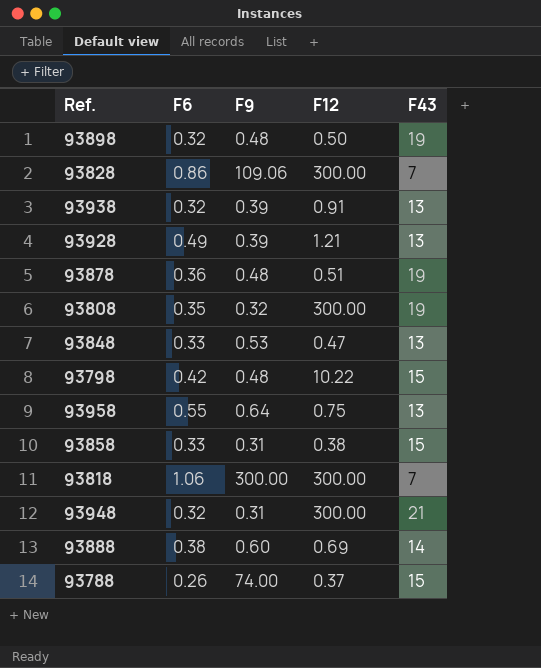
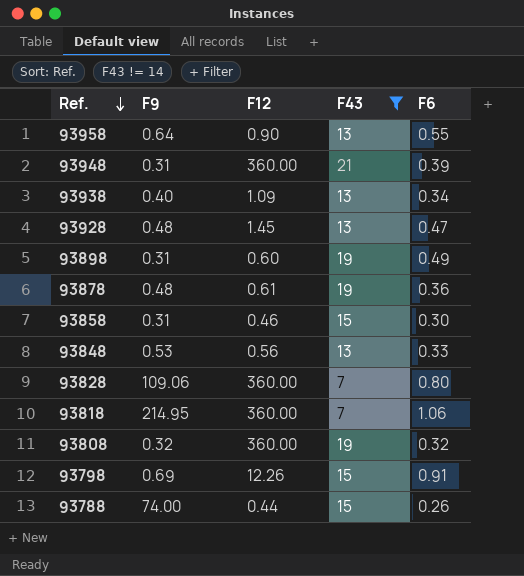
filter: none -> F43 != 14
row order: none -> Ref. descending
column F6 | position: 2 -> 5
93958 | F12: 0.75 -> 0.90
93948 | F12: 300.00 -> 360.00
93948 | F6: 0.32 -> 0.39
93938 | F9: 0.39 -> 0.40
93938 | F12: 0.91 -> 1.09
93938 | F6: 0.32 -> 0.34
93928 | F9: 0.39 -> 0.48
93928 | F12: 1.21 -> 1.45
93928 | F6: 0.49 -> 0.47
93898 | F9: 0.48 -> 0.31
93898 | F12: 0.50 -> 0.60
93898 | F6: 0.32 -> 0.49
93878 | F12: 0.51 -> 0.61
93858 | F12: 0.38 -> 0.46
93858 | F6: 0.33 -> 0.30
93848 | F12: 0.47 -> 0.56
93828 | F12: 300.00 -> 360.00
93828 | F6: 0.86 -> 0.80
93818 | F9: 300.00 -> 214.95
93818 | F12: 300.00 -> 360.00
93808 | F12: 300.00 -> 360.00
93808 | F6: 0.35 -> 0.32
93798 | F9: 0.48 -> 0.69
93798 | F12: 10.22 -> 12.26
93798 | F6: 0.42 -> 0.91
93788 | F12: 0.37 -> 0.44

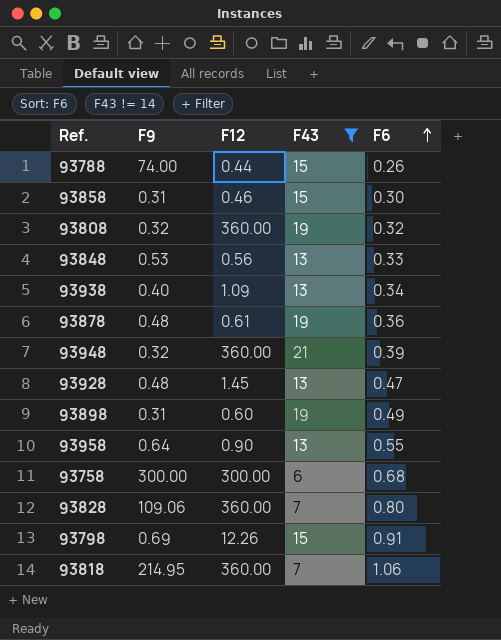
row order: Ref. descending -> F6 ascending
93948 | F9: 0.31 -> 0.32
row 93758: none -> 300.00 | 300.00 | 6 | 0.68

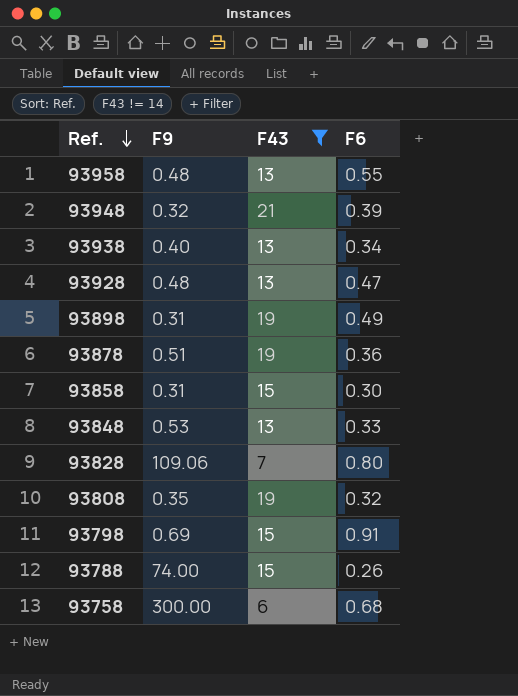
row order: F6 ascending -> Ref. descending
column F12 | position: 3 -> none
row 93818: 214.95 | 360.00 | 7 | 1.06 -> none
93958 | F9: 0.64 -> 0.48
93878 | F9: 0.48 -> 0.51
93808 | F9: 0.32 -> 0.35

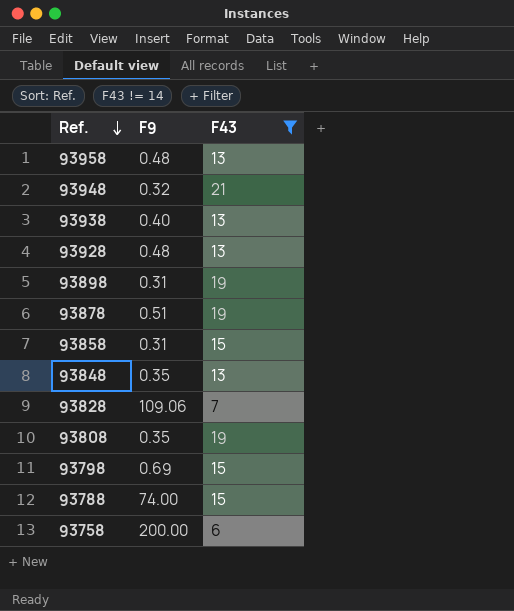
column F6 | position: 4 -> none
93848 | F9: 0.53 -> 0.35
93758 | F9: 300.00 -> 200.00

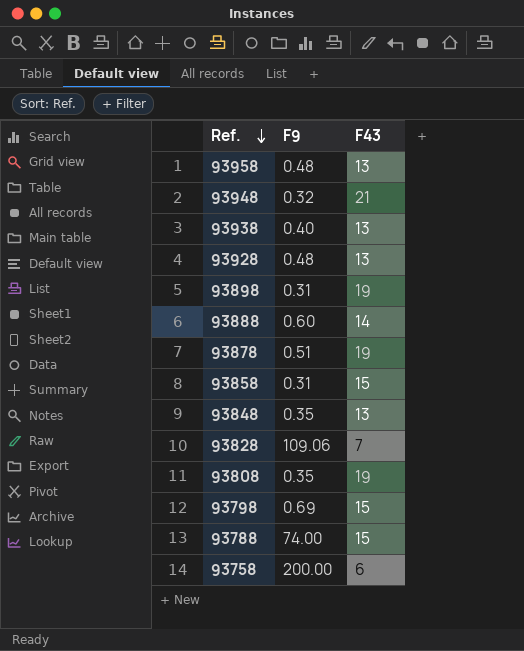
filter: F43 != 14 -> none

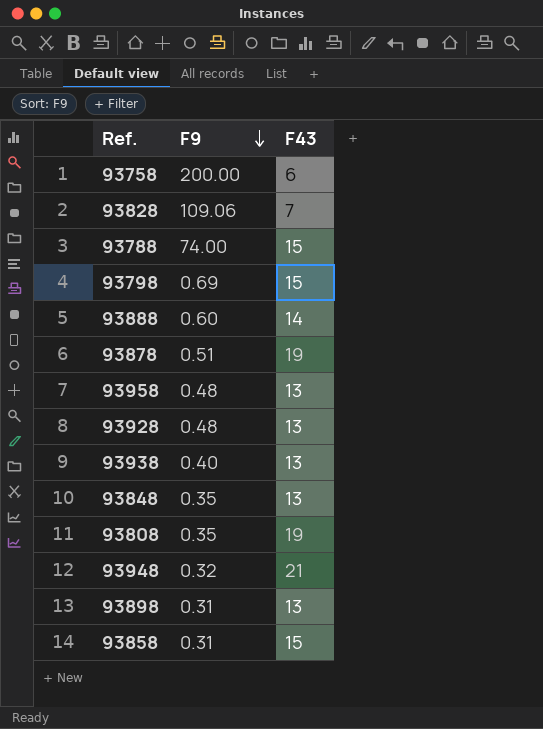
row order: Ref. descending -> F9 descending
93898 | F43: 19 -> 13

